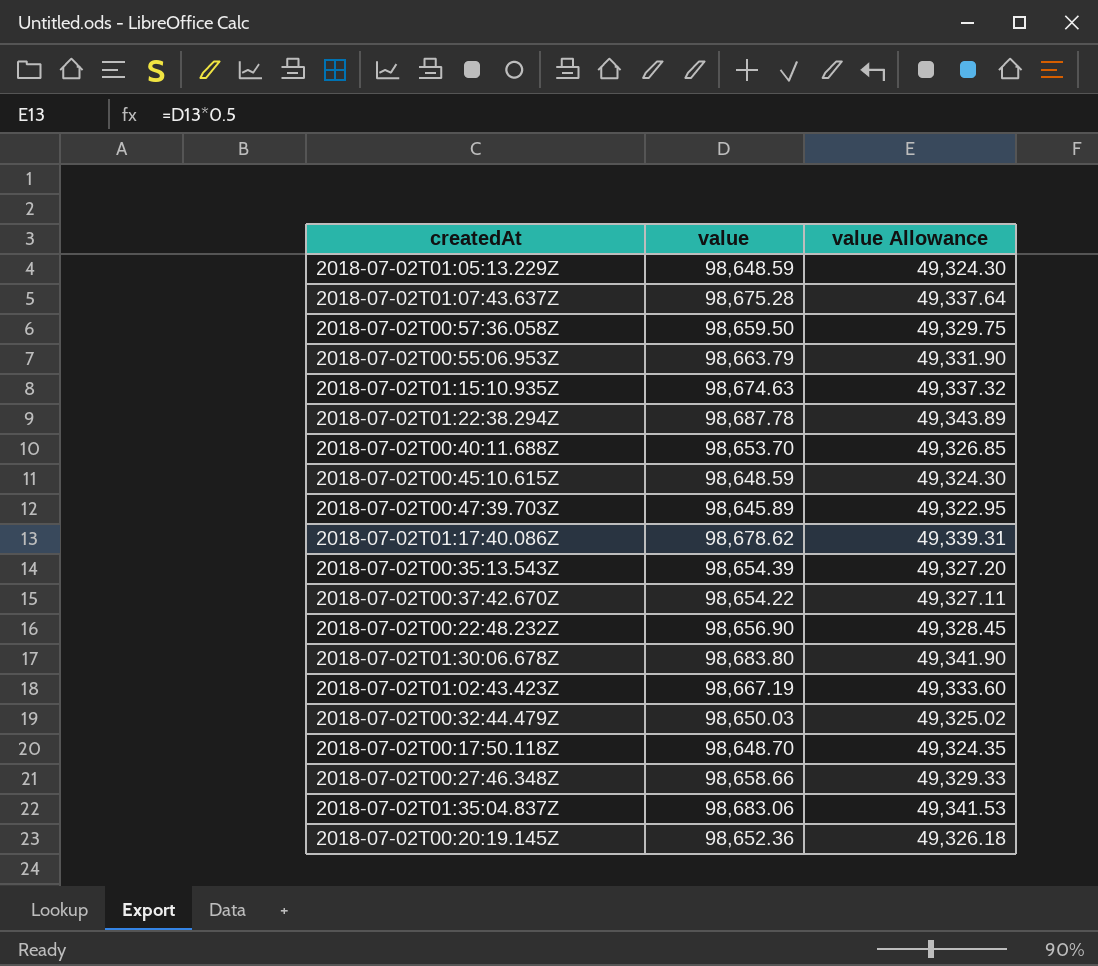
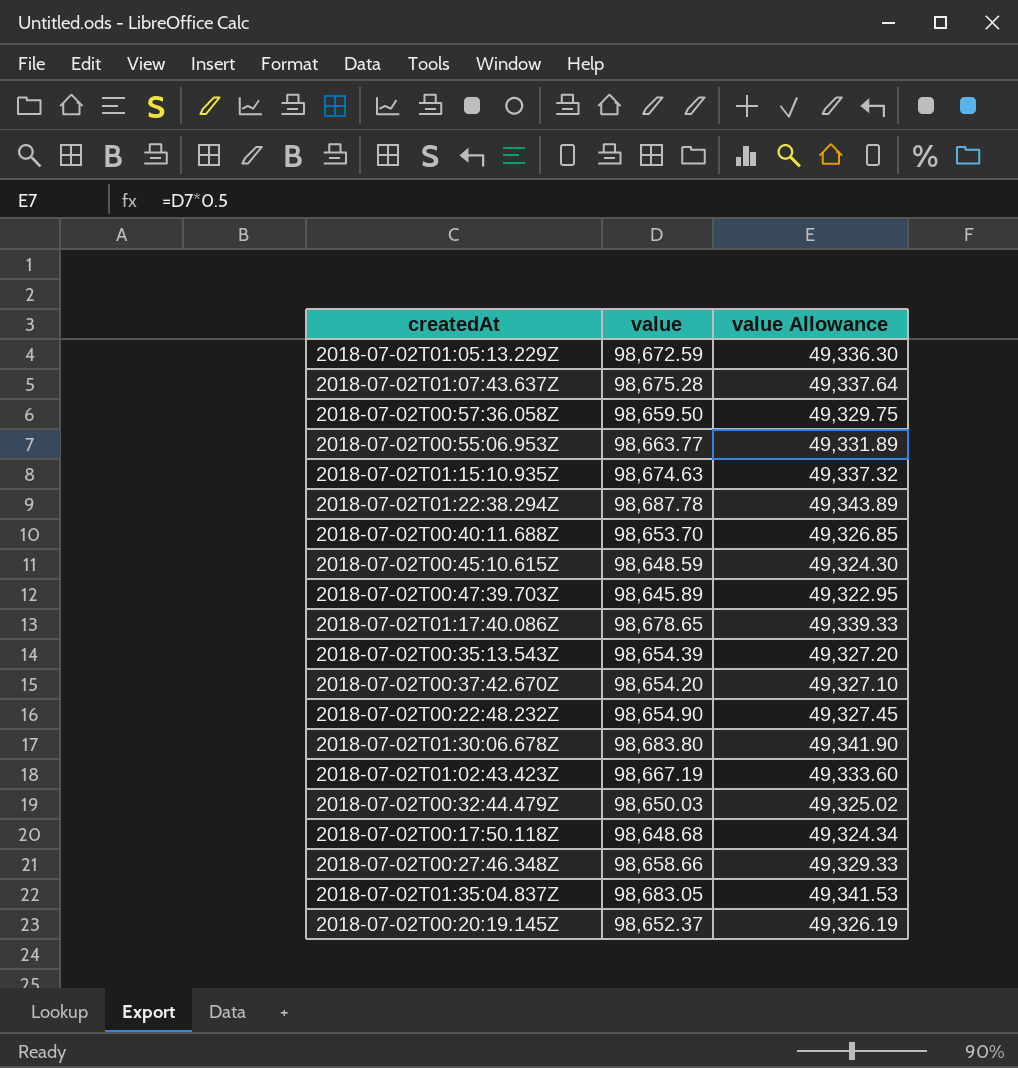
2018-07-02T01:05:13.229Z | value: 98,648.59 -> 98,672.59
2018-07-02T01:05:13.229Z | value Allowance: 49,324.30 -> 49,336.30
2018-07-02T00:55:06.953Z | value: 98,663.79 -> 98,663.77
2018-07-02T00:55:06.953Z | value Allowance: 49,331.90 -> 49,331.89
2018-07-02T01:17:40.086Z | value: 98,678.62 -> 98,678.65
2018-07-02T01:17:40.086Z | value Allowance: 49,339.31 -> 49,339.33
2018-07-02T00:37:42.670Z | value: 98,654.22 -> 98,654.20
2018-07-02T00:37:42.670Z | value Allowance: 49,327.11 -> 49,327.10
2018-07-02T00:22:48.232Z | value: 98,656.90 -> 98,654.90
2018-07-02T00:22:48.232Z | value Allowance: 49,328.45 -> 49,327.45
2018-07-02T00:17:50.118Z | value: 98,648.70 -> 98,648.68
2018-07-02T00:17:50.118Z | value Allowance: 49,324.35 -> 49,324.34
2018-07-02T01:35:04.837Z | value: 98,683.06 -> 98,683.05
2018-07-02T00:20:19.145Z | value: 98,652.36 -> 98,652.37
2018-07-02T00:20:19.145Z | value Allowance: 49,326.18 -> 49,326.19

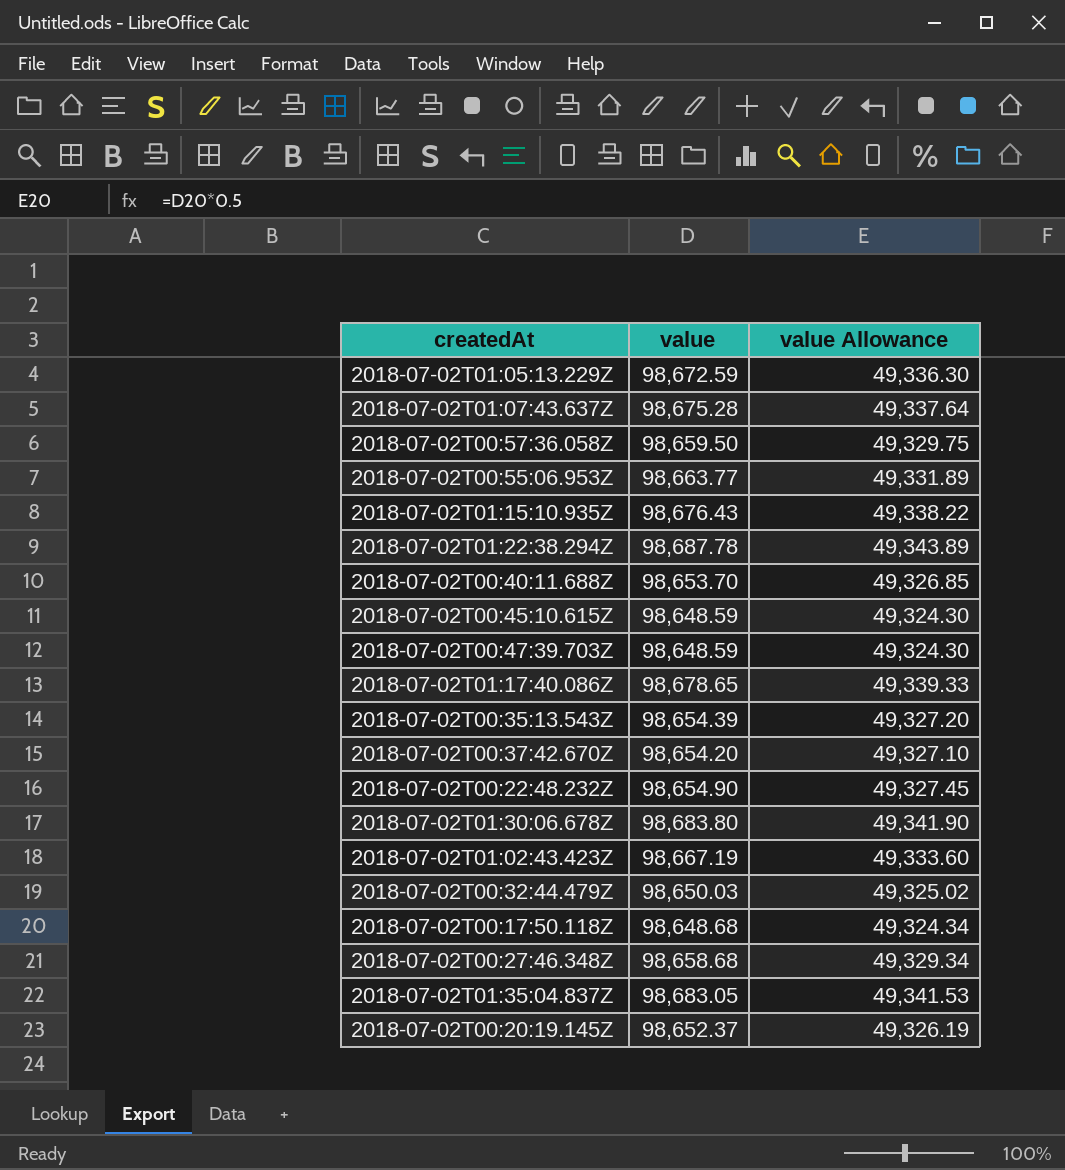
2018-07-02T01:15:10.935Z | value: 98,674.63 -> 98,676.43
2018-07-02T01:15:10.935Z | value Allowance: 49,337.32 -> 49,338.22
2018-07-02T00:47:39.703Z | value: 98,645.89 -> 98,648.59
2018-07-02T00:47:39.703Z | value Allowance: 49,322.95 -> 49,324.30
2018-07-02T00:27:46.348Z | value: 98,658.66 -> 98,658.68
2018-07-02T00:27:46.348Z | value Allowance: 49,329.33 -> 49,329.34

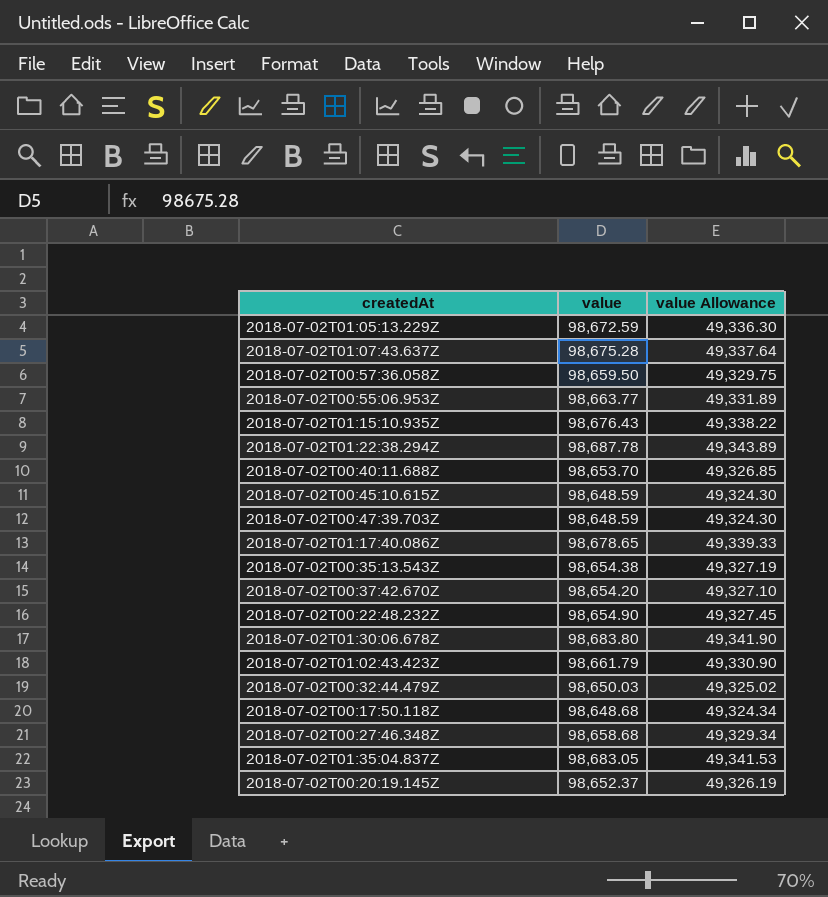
2018-07-02T00:35:13.543Z | value: 98,654.39 -> 98,654.38
2018-07-02T00:35:13.543Z | value Allowance: 49,327.20 -> 49,327.19
2018-07-02T01:02:43.423Z | value: 98,667.19 -> 98,661.79
2018-07-02T01:02:43.423Z | value Allowance: 49,333.60 -> 49,330.90

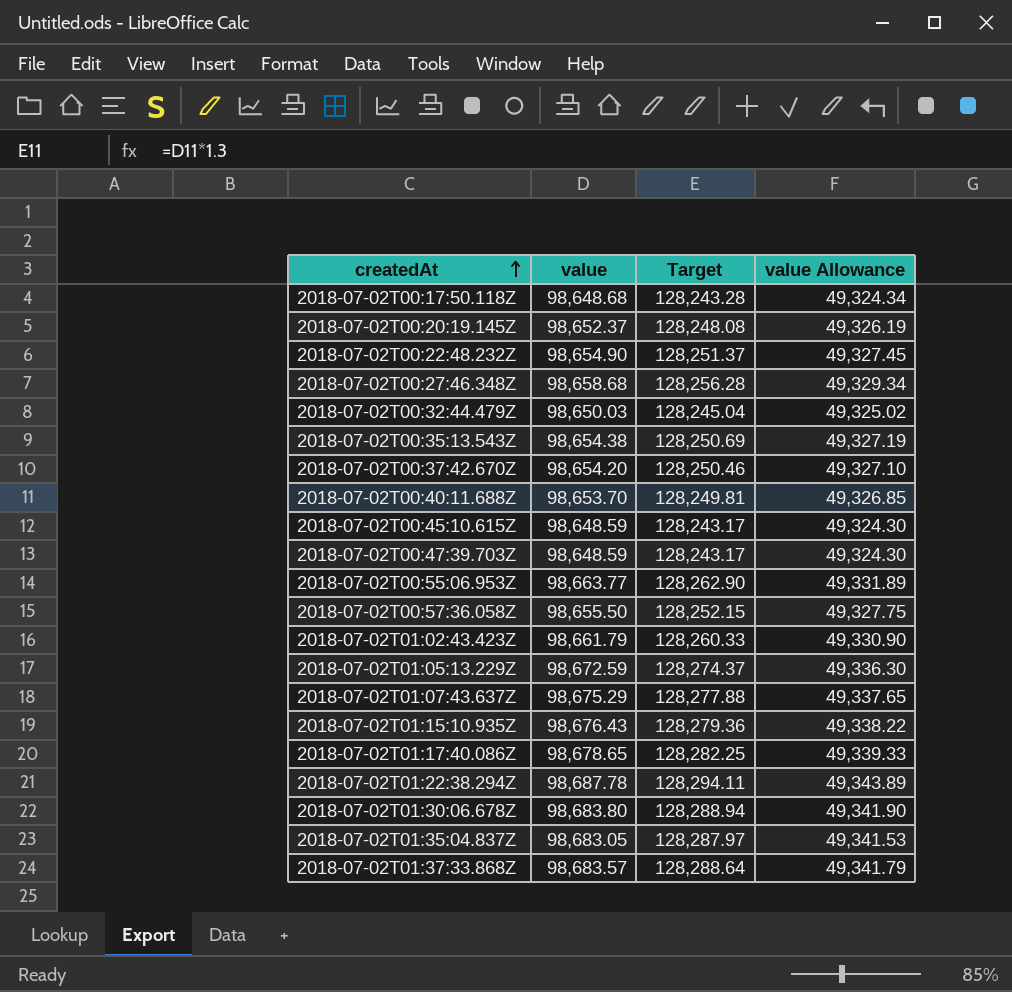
row order: none -> createdAt ascending
column Target | formula: none -> [value] * 1.3
2018-07-02T00:57:36.058Z | value: 98,659.50 -> 98,655.50
2018-07-02T00:57:36.058Z | value Allowance: 49,329.75 -> 49,327.75
2018-07-02T01:07:43.637Z | value: 98,675.28 -> 98,675.29
2018-07-02T01:07:43.637Z | value Allowance: 49,337.64 -> 49,337.65
row 2018-07-02T01:37:33.868Z: none -> 98,683.57 | 128,288.64 | 49,341.79

